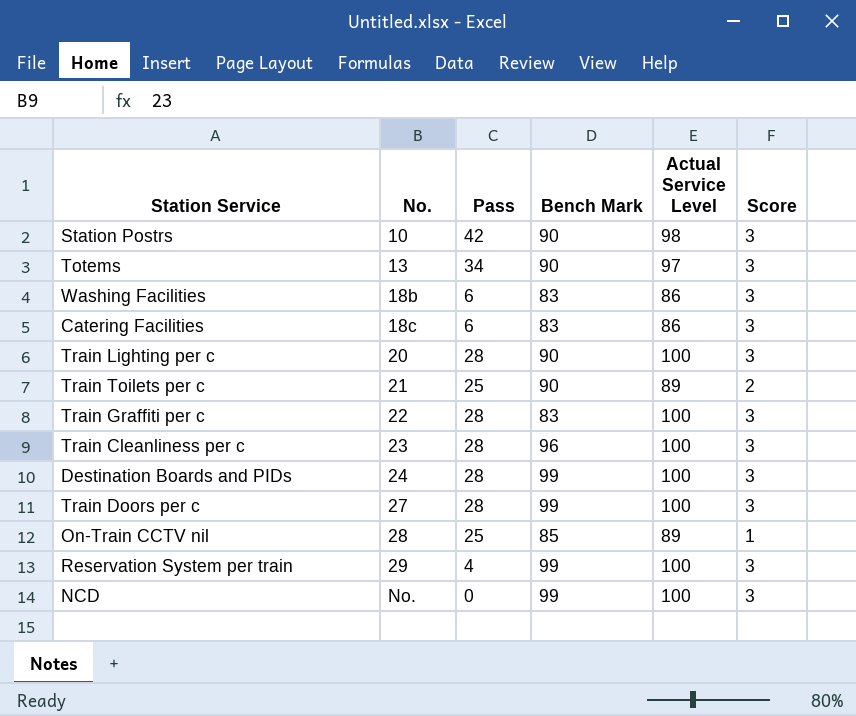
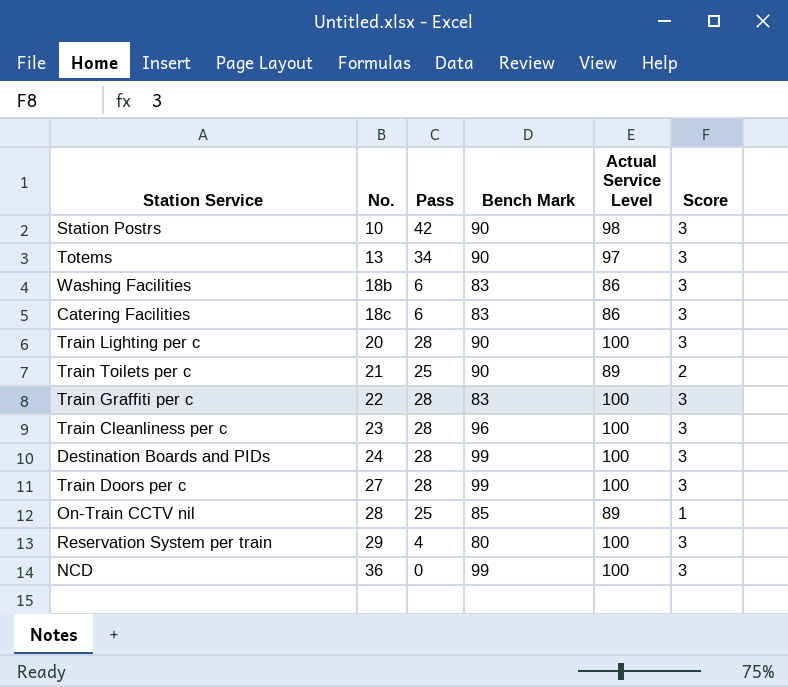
Reservation System per train | Bench Mark: 99 -> 80
NCD | No.: No. -> 36

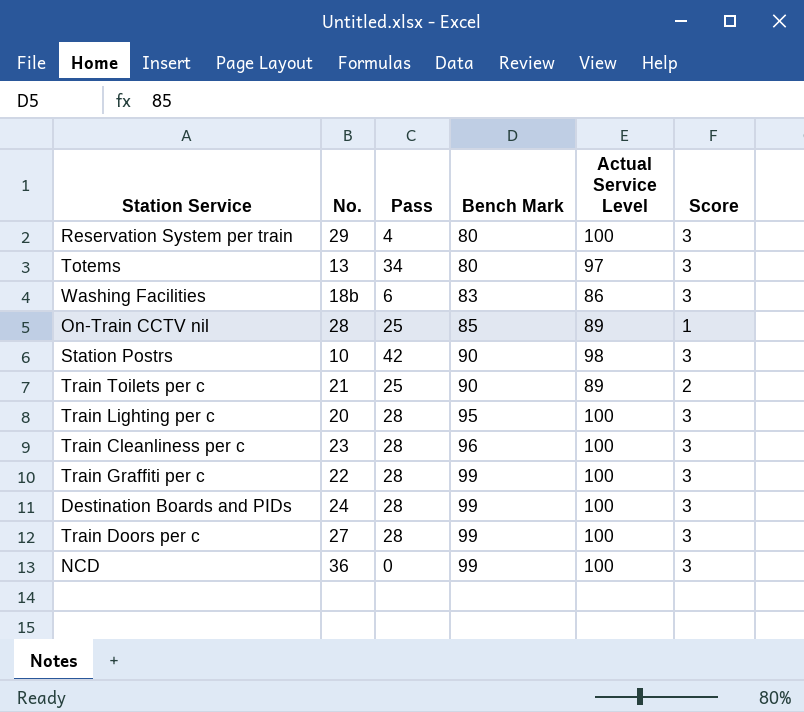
row order: No. ascending -> Bench Mark ascending
row Catering Facilities: 18c | 6 | 83 | 86 | 3 -> none
Totems | Bench Mark: 90 -> 80
Train Lighting per c | Bench Mark: 90 -> 95
Train Graffiti per c | Bench Mark: 83 -> 99

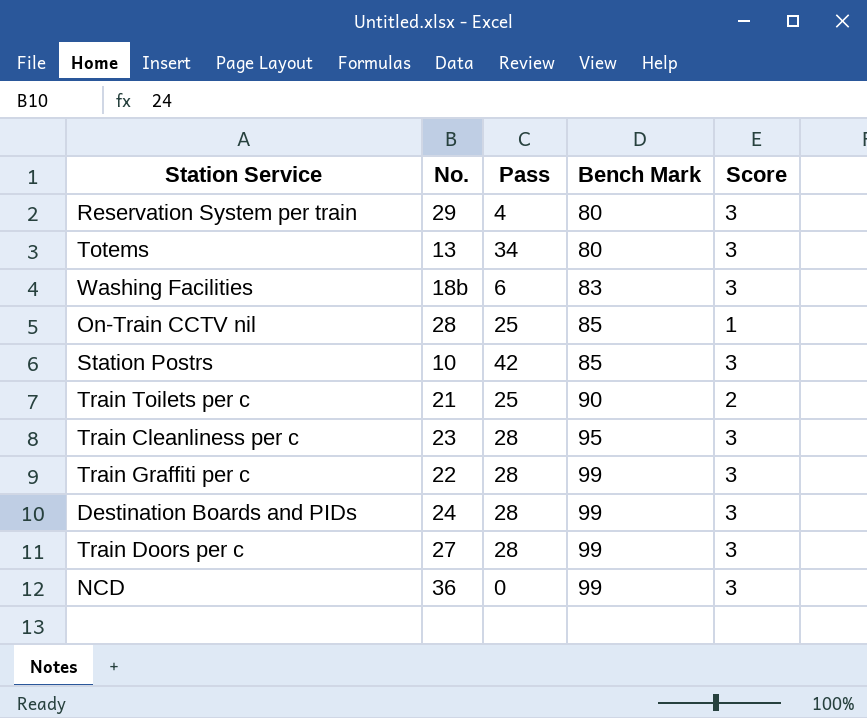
column Actual Service Level | position: 5 -> none
row Train Lighting per c: 20 | 28 | 95 | 100 | 3 -> none
Station Postrs | Bench Mark: 90 -> 85
Train Cleanliness per c | Bench Mark: 96 -> 95

